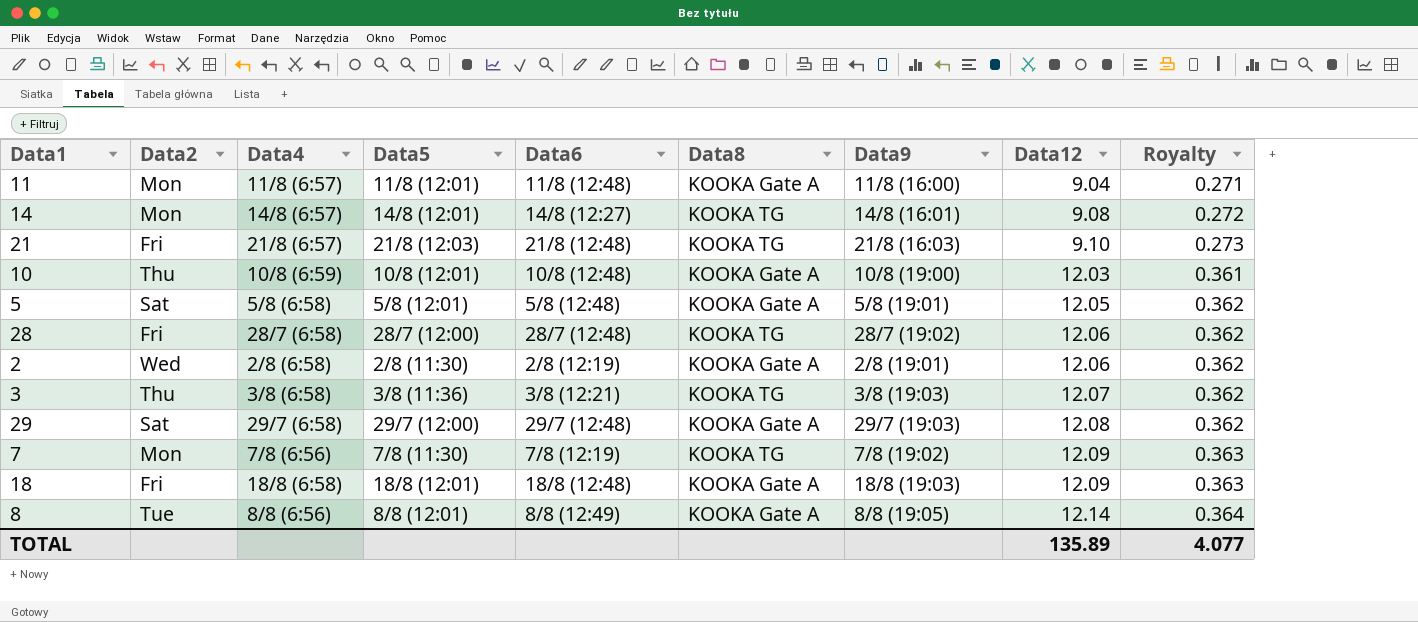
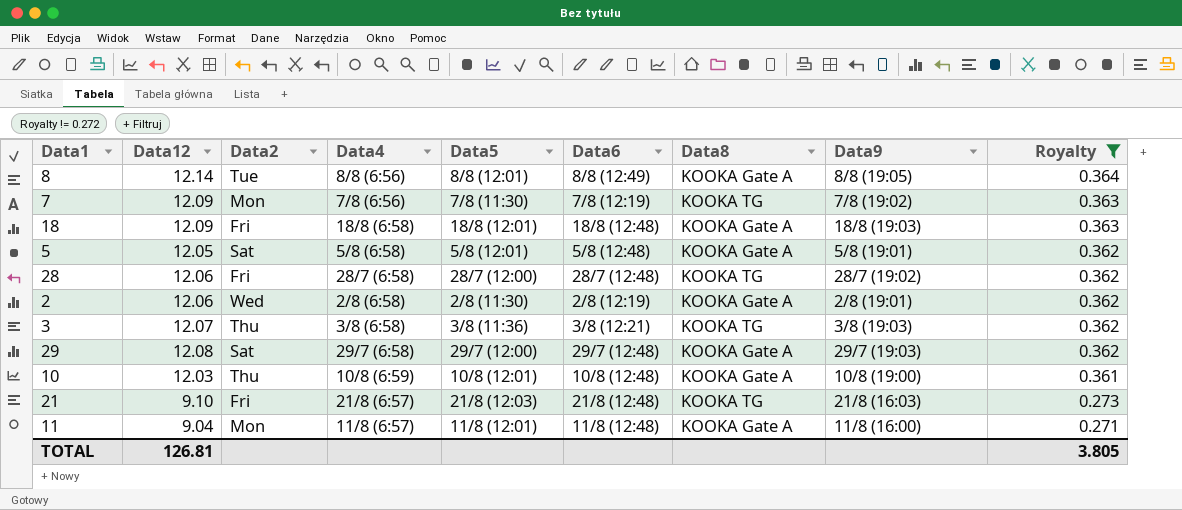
filter: none -> Royalty != 0.272
row order: Data12 ascending -> Royalty descending
column Data12 | position: 8 -> 2
TOTAL | Data12: 135.89 -> 126.81
TOTAL | Royalty: 4.077 -> 3.805

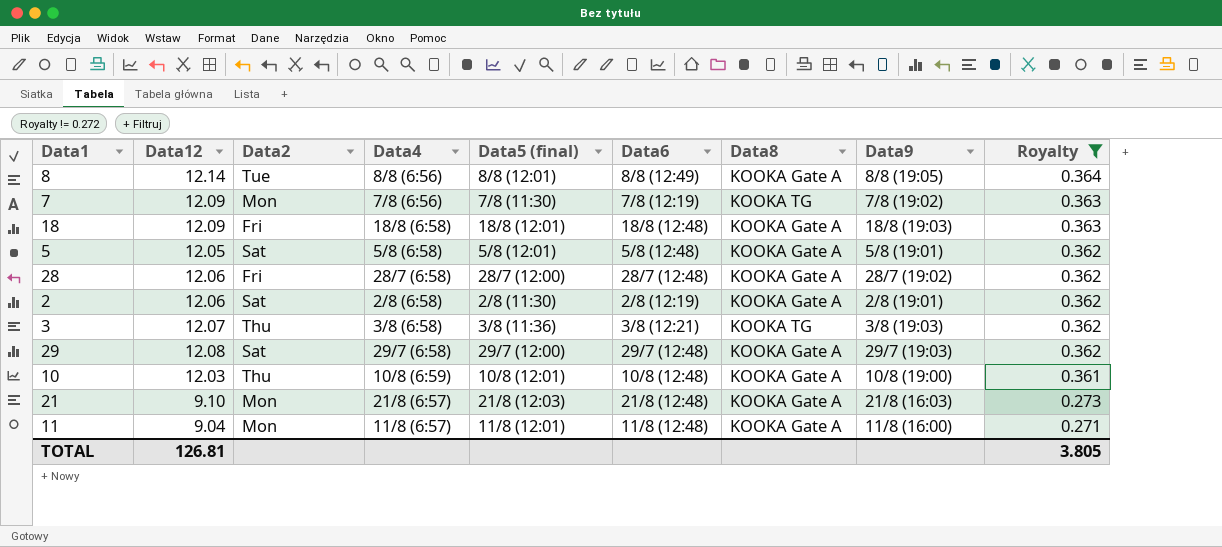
column name: Data5 -> Data5 (final)
28 | Data8: KOOKA TG -> KOOKA Gate A
2 | Data2: Wed -> Sat
21 | Data2: Fri -> Mon
21 | Data8: KOOKA TG -> KOOKA Gate A

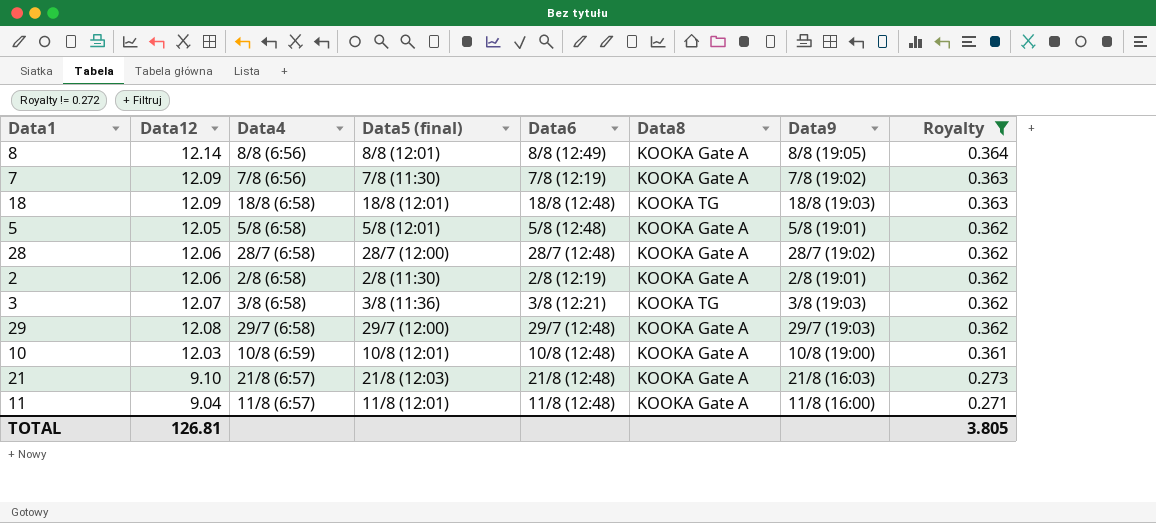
column Data2 | position: 3 -> none
7 | Data8: KOOKA TG -> KOOKA Gate A
18 | Data8: KOOKA Gate A -> KOOKA TG

